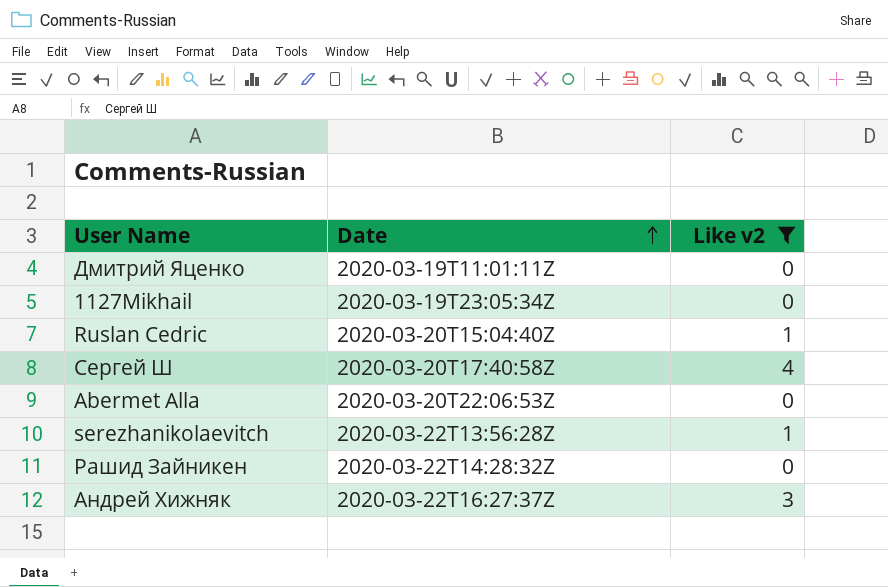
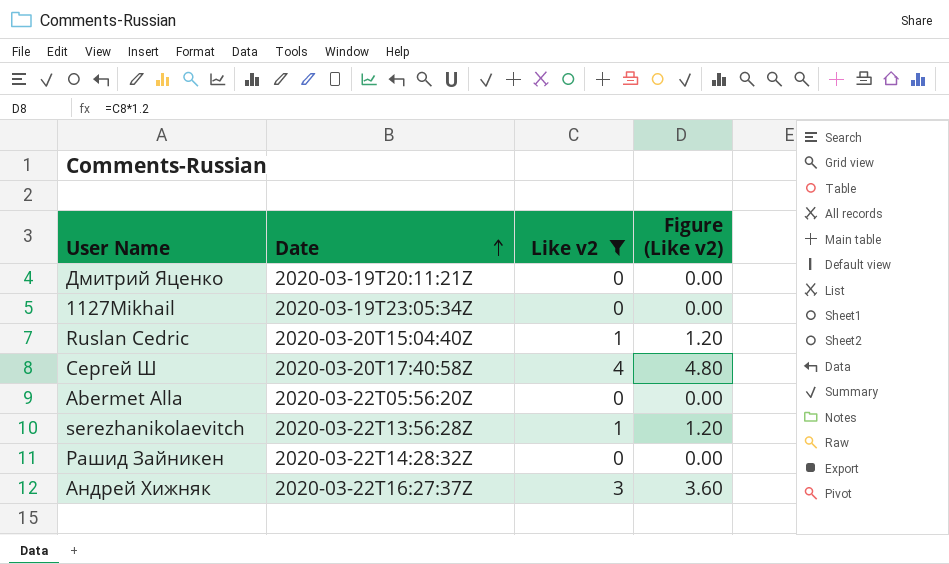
column Figure (Like v2) | formula: none -> [Like v2] * 1.2
Дмитрий Яценко | Date: 2020-03-19T11:01:11Z -> 2020-03-19T20:11:21Z
Abermet Alla | Date: 2020-03-20T22:06:53Z -> 2020-03-22T05:56:20Z

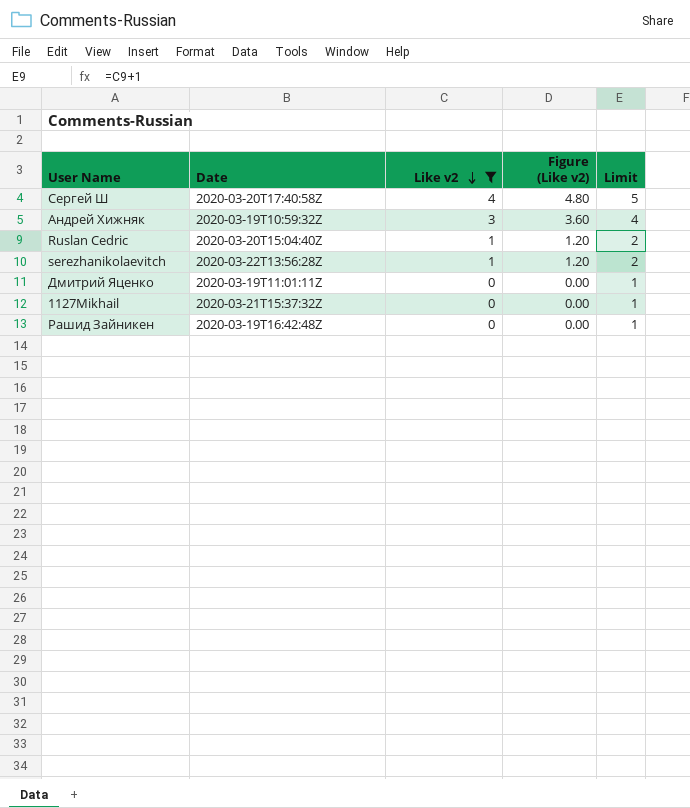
row order: Date ascending -> Like v2 descending
column Limit | formula: none -> [Like v2] + 1
row Abermet Alla: 2020-03-22T05:56:20Z | 0 | 0.00 -> none
Андрей Хижняк | Date: 2020-03-22T16:27:37Z -> 2020-03-19T10:59:32Z
Дмитрий Яценко | Date: 2020-03-19T20:11:21Z -> 2020-03-19T11:01:11Z
1127Mikhail | Date: 2020-03-19T23:05:34Z -> 2020-03-21T15:37:32Z
Рашид Зайникен | Date: 2020-03-22T14:28:32Z -> 2020-03-19T16:42:48Z

